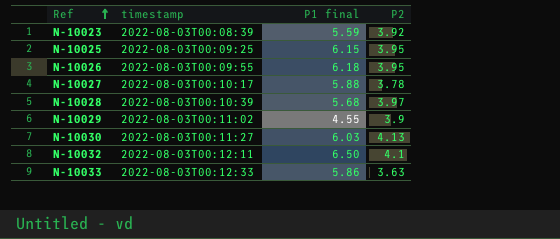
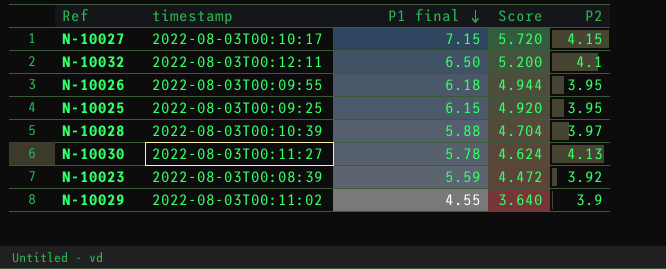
row order: Ref ascending -> P1 final descending
column Score | formula: none -> [P1 final] * 0.8
row N-10033: 2022-08-03T00:12:33 | 5.86 | 3.63 -> none
N-10027 | P1 final: 5.88 -> 7.15
N-10027 | P2: 3.78 -> 4.15
N-10028 | P1 final: 5.68 -> 5.88
N-10030 | P1 final: 6.03 -> 5.78

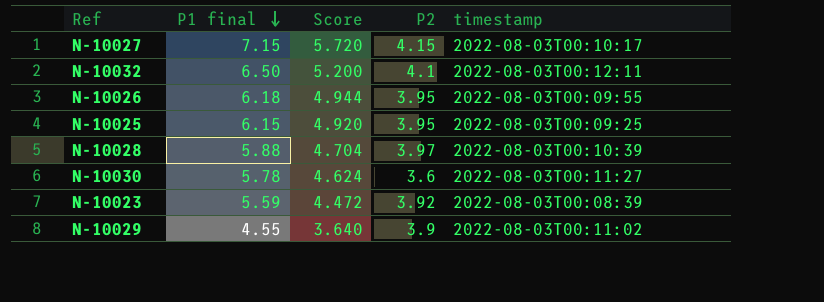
column timestamp | position: 2 -> 5
N-10030 | P2: 4.13 -> 3.6

